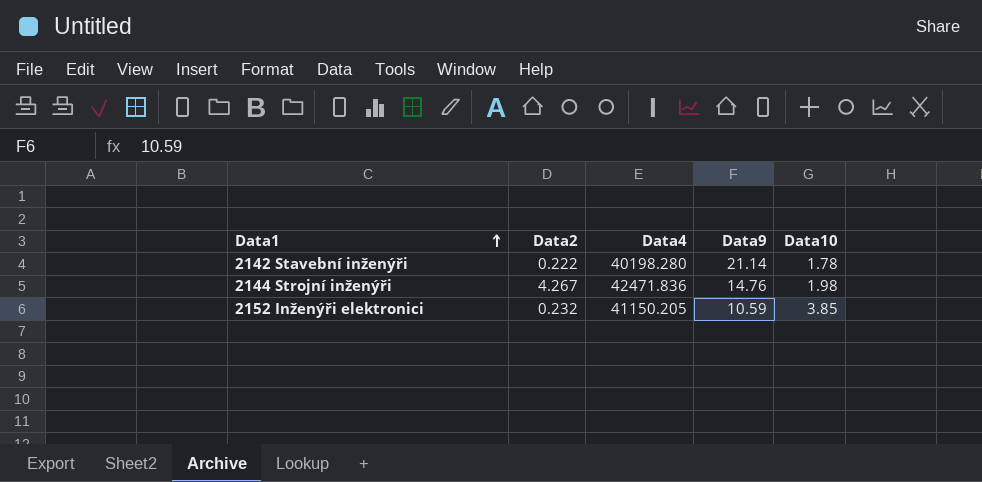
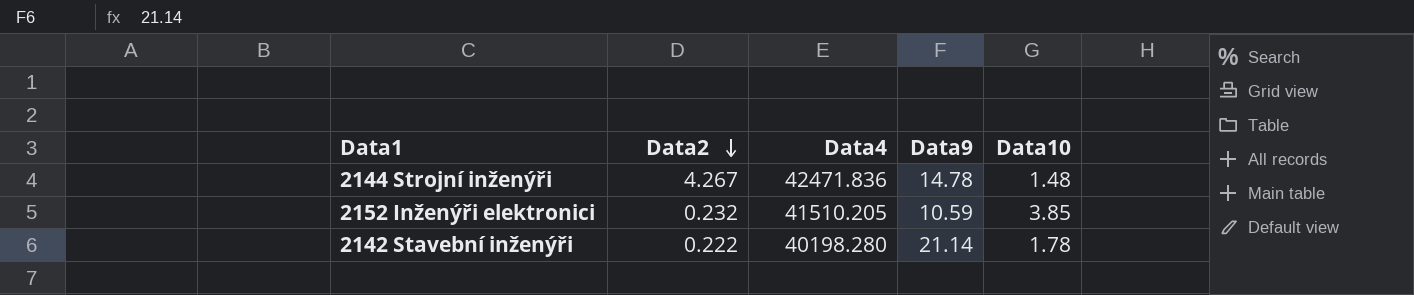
row order: Data1 ascending -> Data2 descending
2144 Strojní inženýři | Data9: 14.76 -> 14.78
2144 Strojní inženýři | Data10: 1.98 -> 1.48
2152 Inženýři elektronici | Data4: 41150.205 -> 41510.205

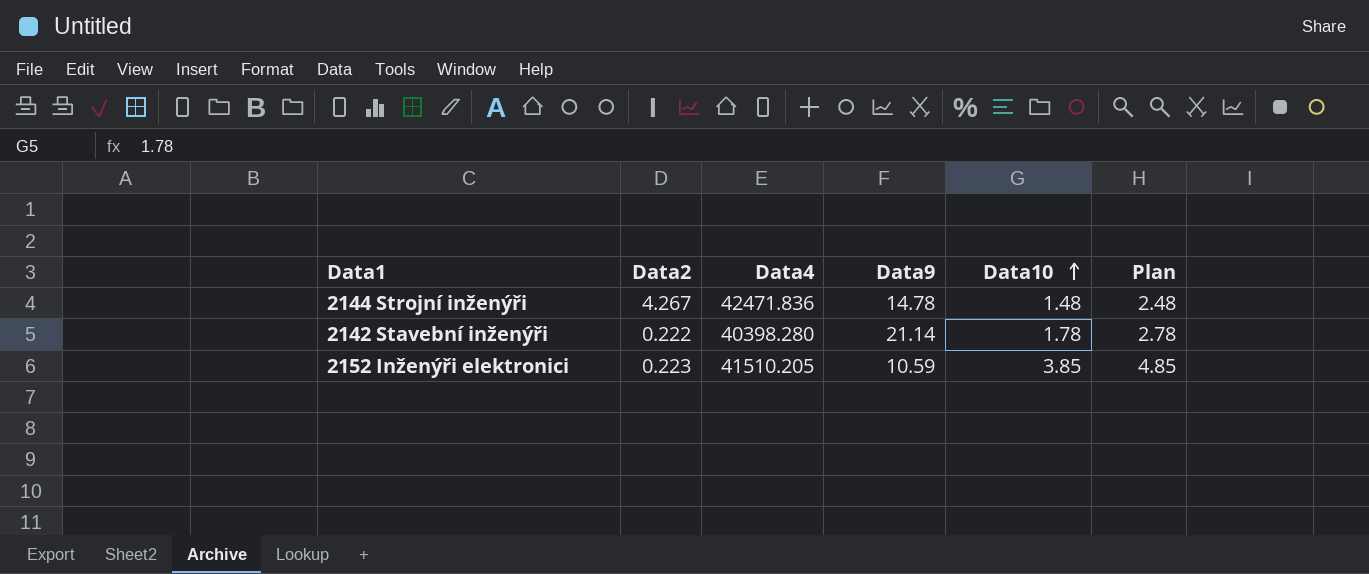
row order: Data2 descending -> Data10 ascending
column Plan | formula: none -> [Data10] + 1
2142 Stavební inženýři | Data4: 40198.280 -> 40398.280
2152 Inženýři elektronici | Data2: 0.232 -> 0.223

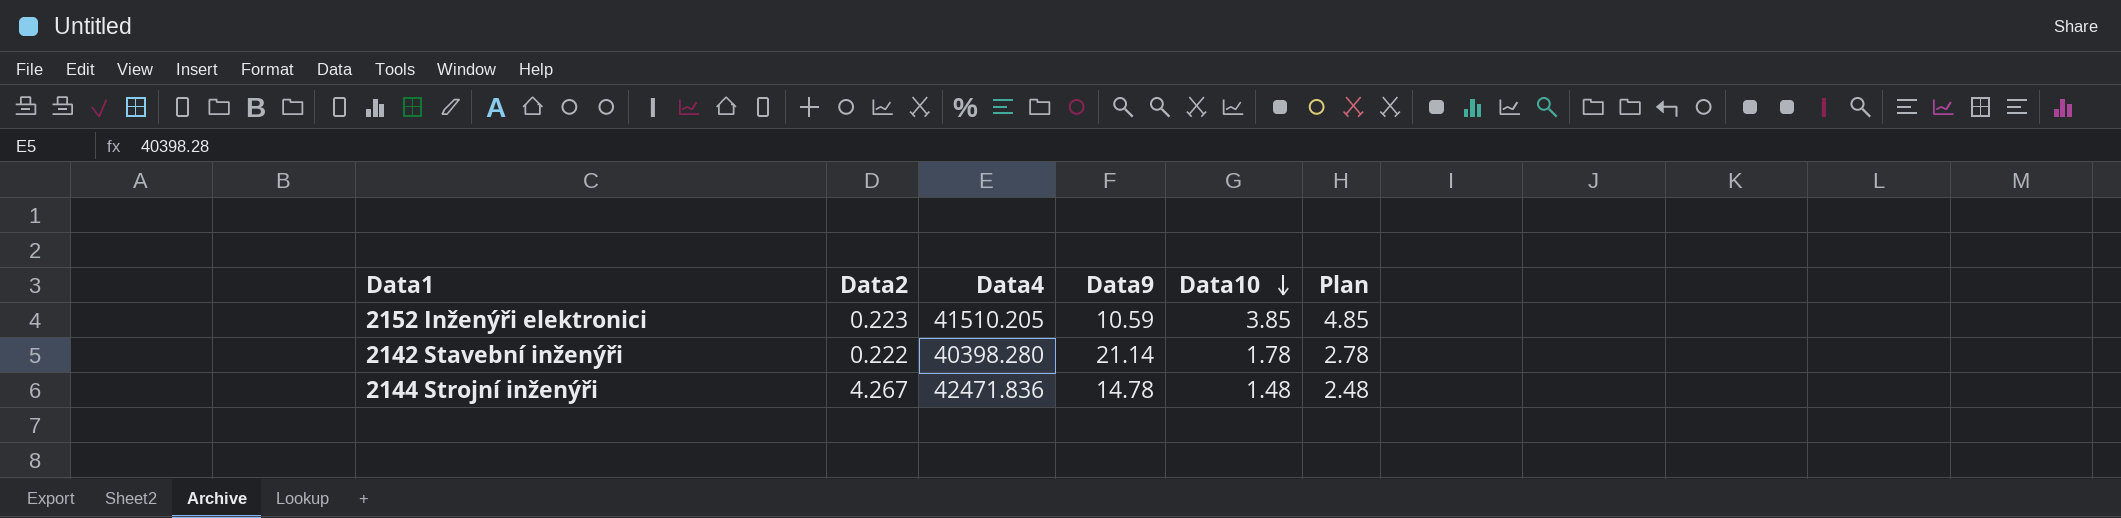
row order: Data10 ascending -> Data10 descending

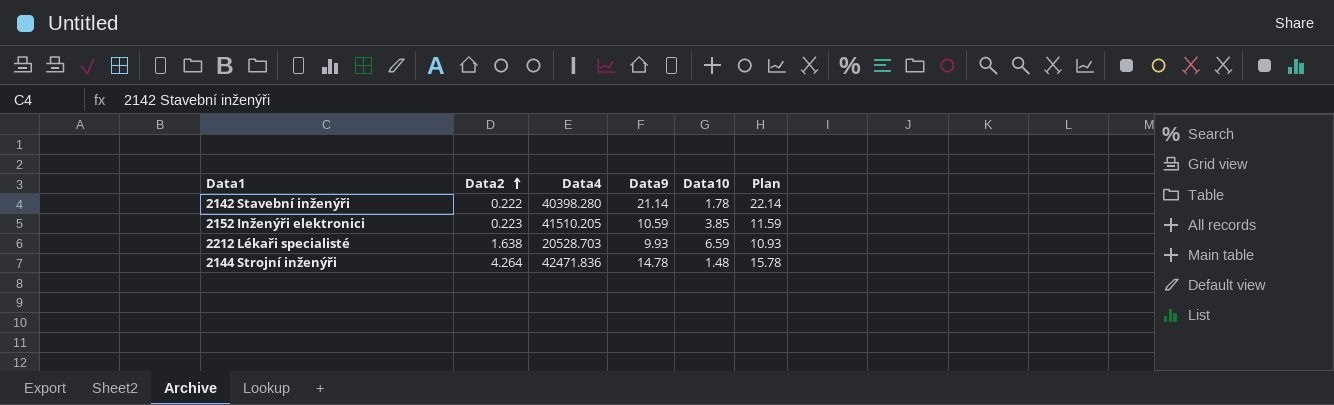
row order: Data10 descending -> Data2 ascending
column Plan | formula: [Data10] + 1 -> [Data9] + 1
row 2212 Lékaři specialisté: none -> 1.638 | 20528.703 | 9.93 | 6.59 | 10.93
2144 Strojní inženýři | Data2: 4.267 -> 4.264

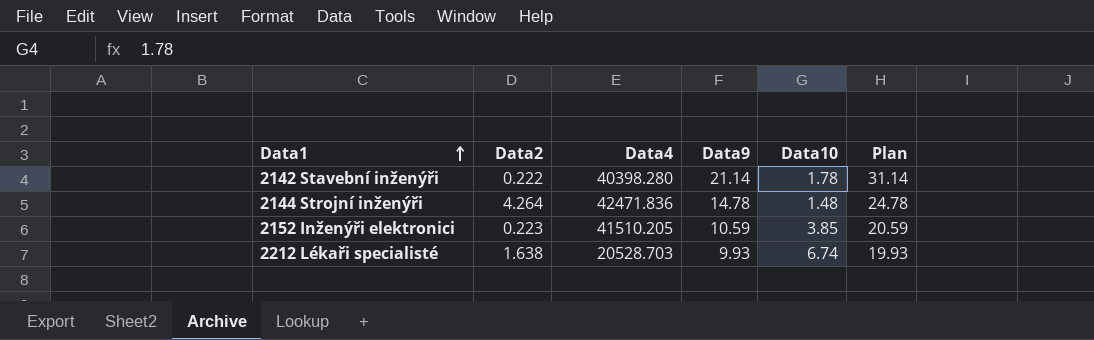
row order: Data2 ascending -> Data1 ascending
column Plan | formula: [Data9] + 1 -> [Data9] + 10
2212 Lékaři specialisté | Data10: 6.59 -> 6.74

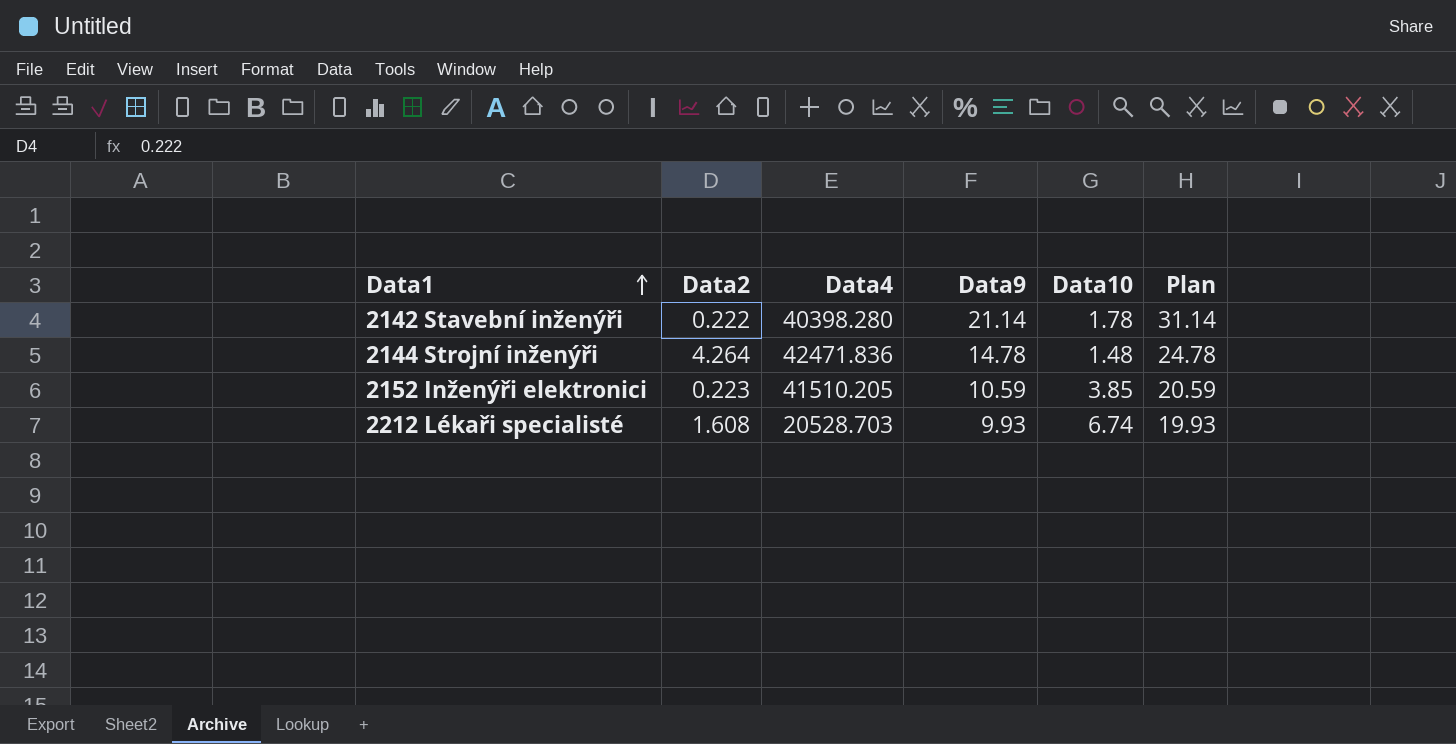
2212 Lékaři specialisté | Data2: 1.638 -> 1.608

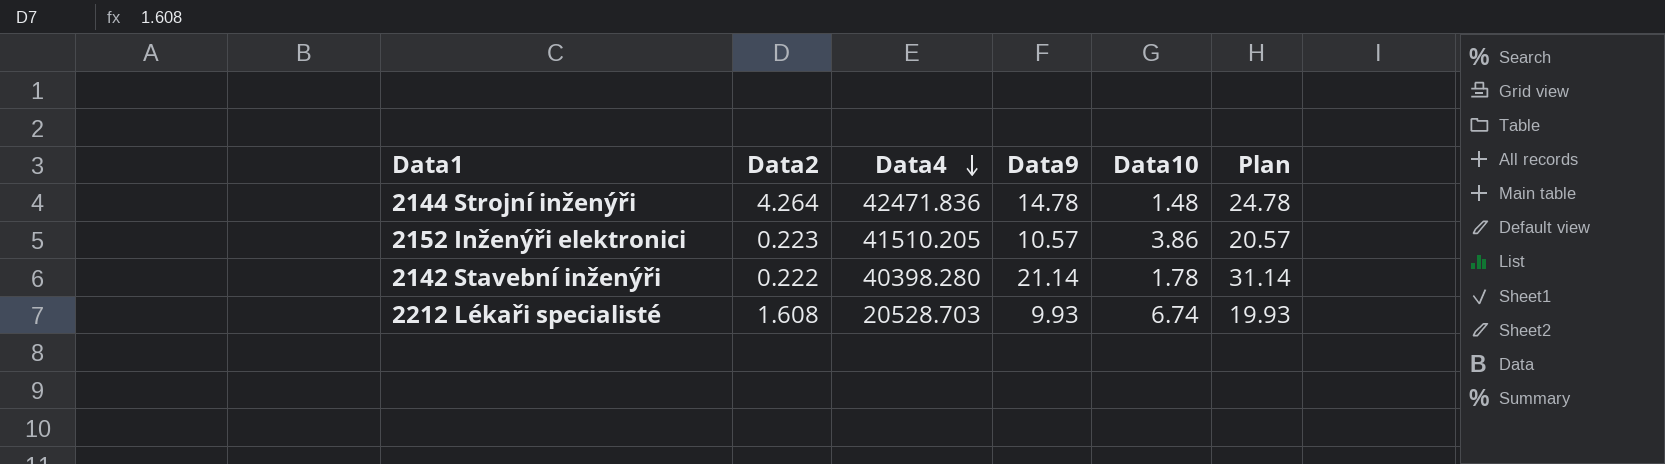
row order: Data1 ascending -> Data4 descending
2152 Inženýři elektronici | Data9: 10.59 -> 10.57
2152 Inženýři elektronici | Data10: 3.85 -> 3.86
2152 Inženýři elektronici | Plan: 20.59 -> 20.57

